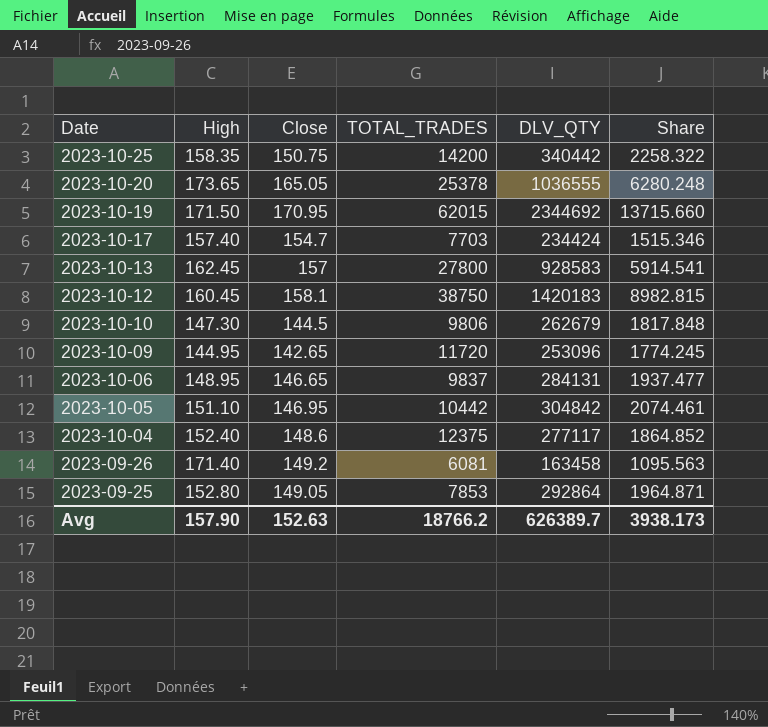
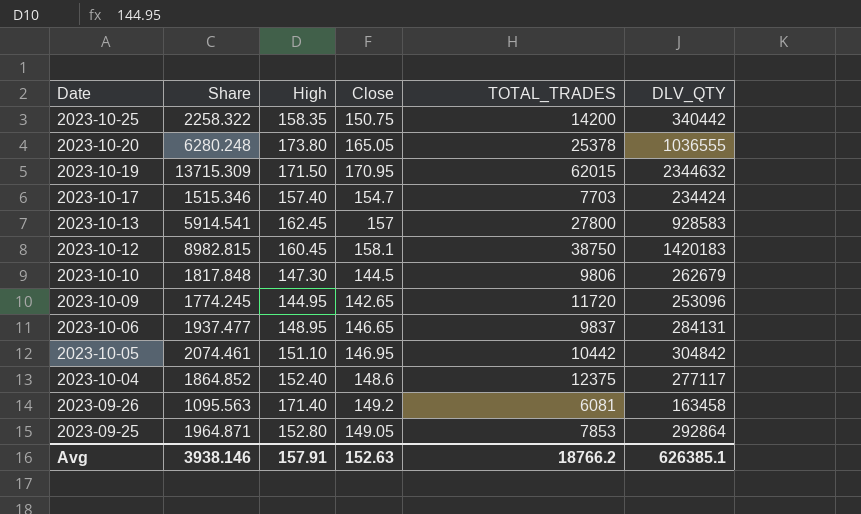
column Share | position: 6 -> 2
2023-10-20 | High: 173.65 -> 173.80
2023-10-19 | Share: 13715.660 -> 13715.309
2023-10-19 | DLV_QTY: 2344692 -> 2344632
Avg | Share: 3938.173 -> 3938.146
Avg | High: 157.90 -> 157.91
Avg | DLV_QTY: 626389.7 -> 626385.1

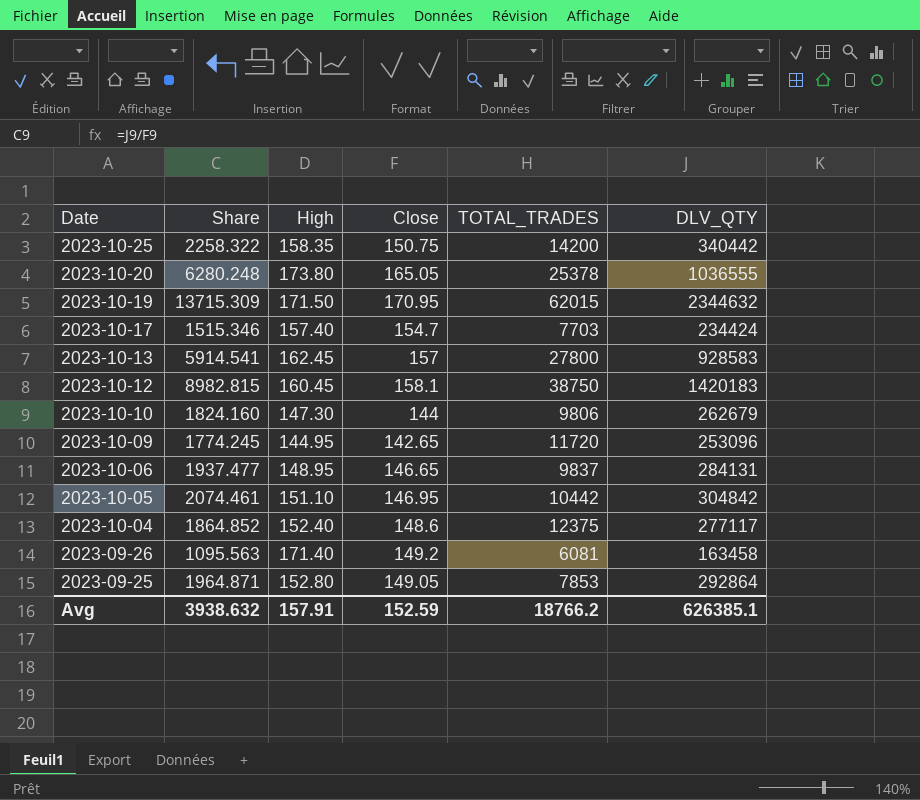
2023-10-10 | Share: 1817.848 -> 1824.160
2023-10-10 | Close: 144.5 -> 144
Avg | Share: 3938.146 -> 3938.632
Avg | Close: 152.63 -> 152.59

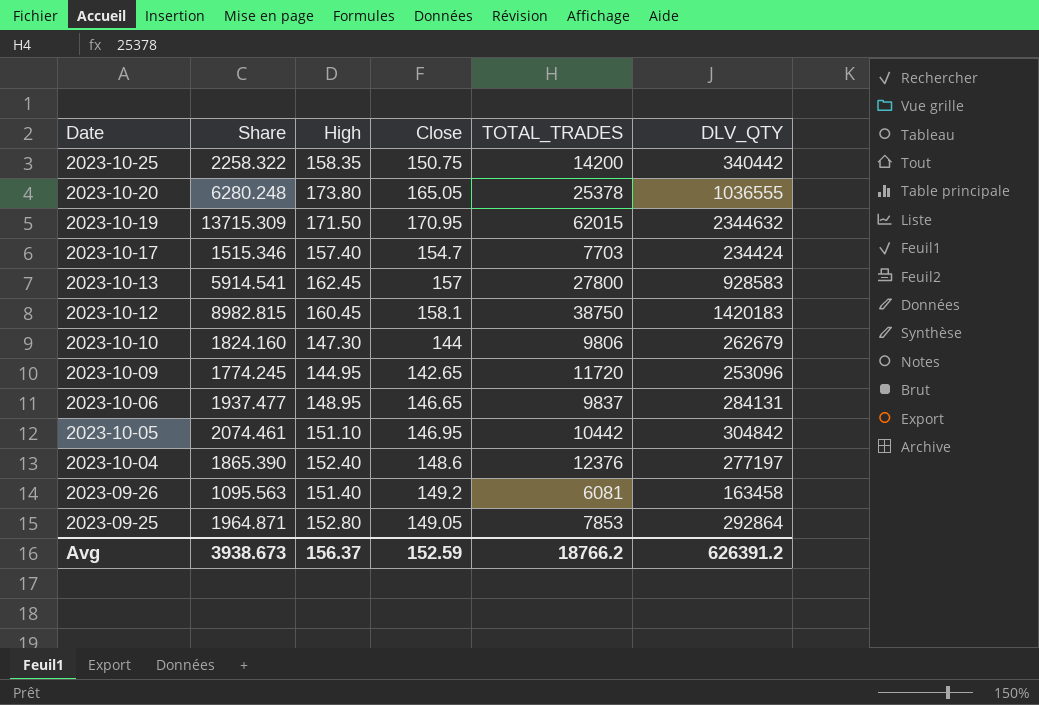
2023-10-04 | Share: 1864.852 -> 1865.390
2023-10-04 | TOTAL_TRADES: 12375 -> 12376
2023-10-04 | DLV_QTY: 277117 -> 277197
2023-09-26 | High: 171.40 -> 151.40
Avg | Share: 3938.632 -> 3938.673
Avg | High: 157.91 -> 156.37
Avg | DLV_QTY: 626385.1 -> 626391.2

